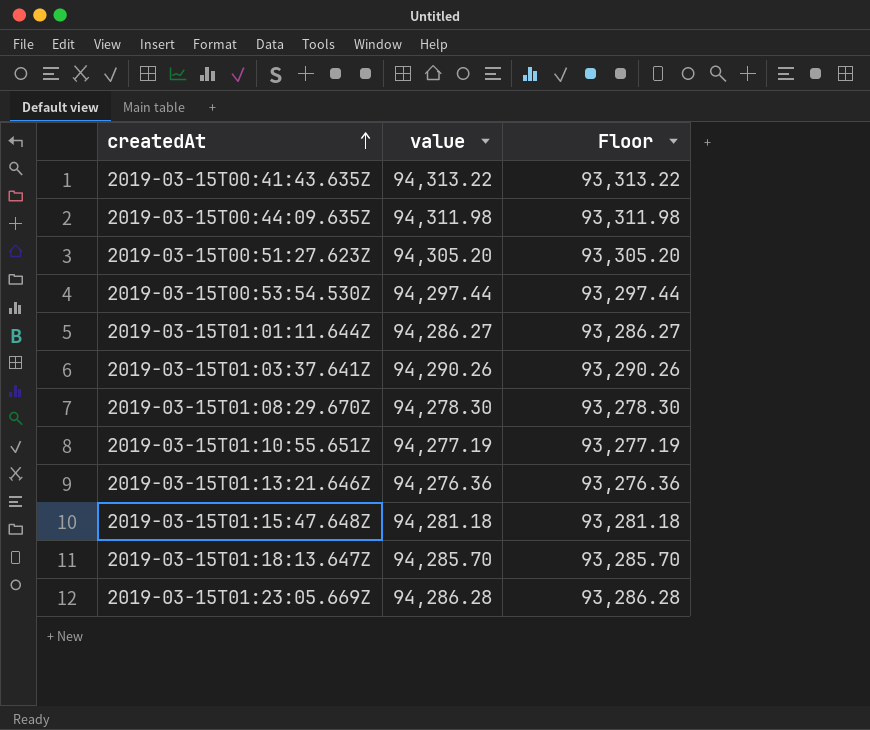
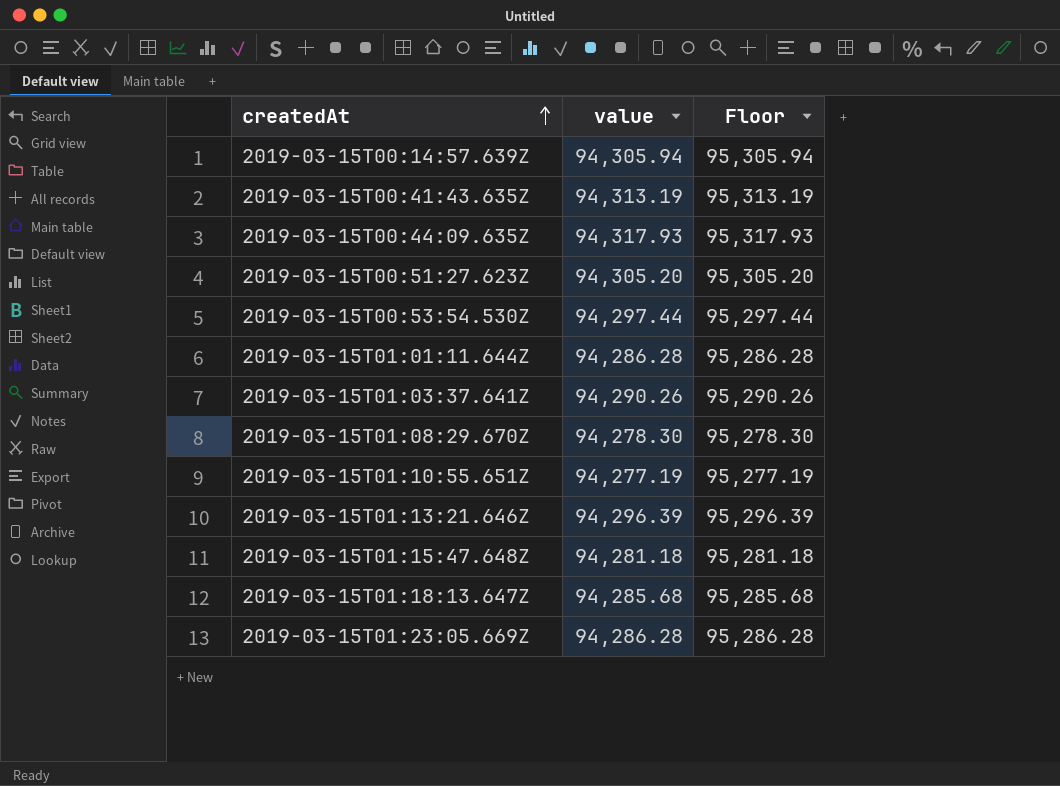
column Floor | formula: [value] - 1000 -> [value] + 1000
row 2019-03-15T00:14:57.639Z: none -> 94,305.94 | 95,305.94
2019-03-15T00:41:43.635Z | value: 94,313.22 -> 94,313.19
2019-03-15T00:44:09.635Z | value: 94,311.98 -> 94,317.93
2019-03-15T01:01:11.644Z | value: 94,286.27 -> 94,286.28
2019-03-15T01:13:21.646Z | value: 94,276.36 -> 94,296.39
2019-03-15T01:18:13.647Z | value: 94,285.70 -> 94,285.68

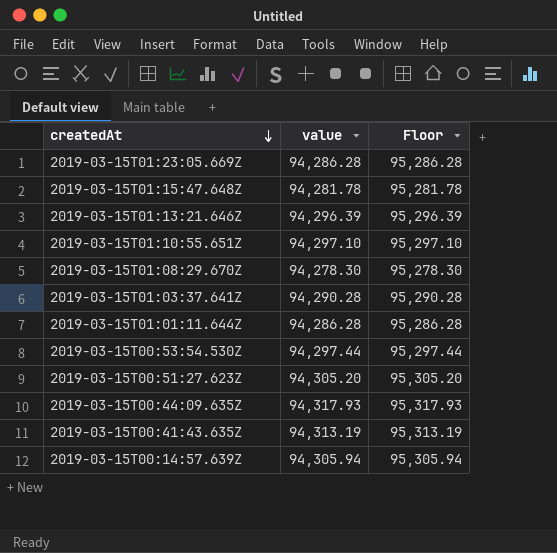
row order: createdAt ascending -> createdAt descending
row 2019-03-15T01:18:13.647Z: 94,285.68 | 95,285.68 -> none
2019-03-15T01:15:47.648Z | value: 94,281.18 -> 94,281.78
2019-03-15T01:15:47.648Z | Floor: 95,281.18 -> 95,281.78
2019-03-15T01:10:55.651Z | value: 94,277.19 -> 94,297.10
2019-03-15T01:10:55.651Z | Floor: 95,277.19 -> 95,297.10
2019-03-15T01:03:37.641Z | value: 94,290.26 -> 94,290.28
2019-03-15T01:03:37.641Z | Floor: 95,290.26 -> 95,290.28

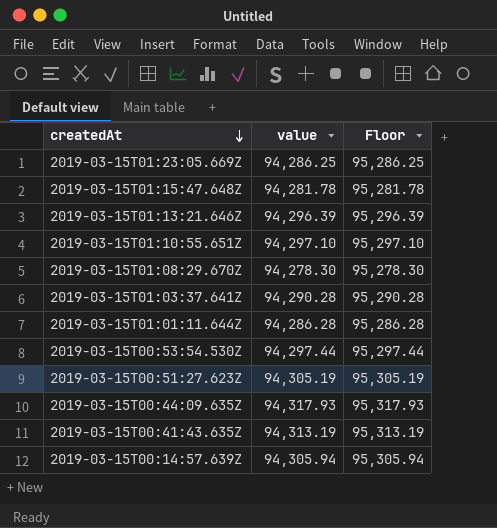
2019-03-15T01:23:05.669Z | value: 94,286.28 -> 94,286.25
2019-03-15T01:23:05.669Z | Floor: 95,286.28 -> 95,286.25
2019-03-15T00:51:27.623Z | value: 94,305.20 -> 94,305.19
2019-03-15T00:51:27.623Z | Floor: 95,305.20 -> 95,305.19

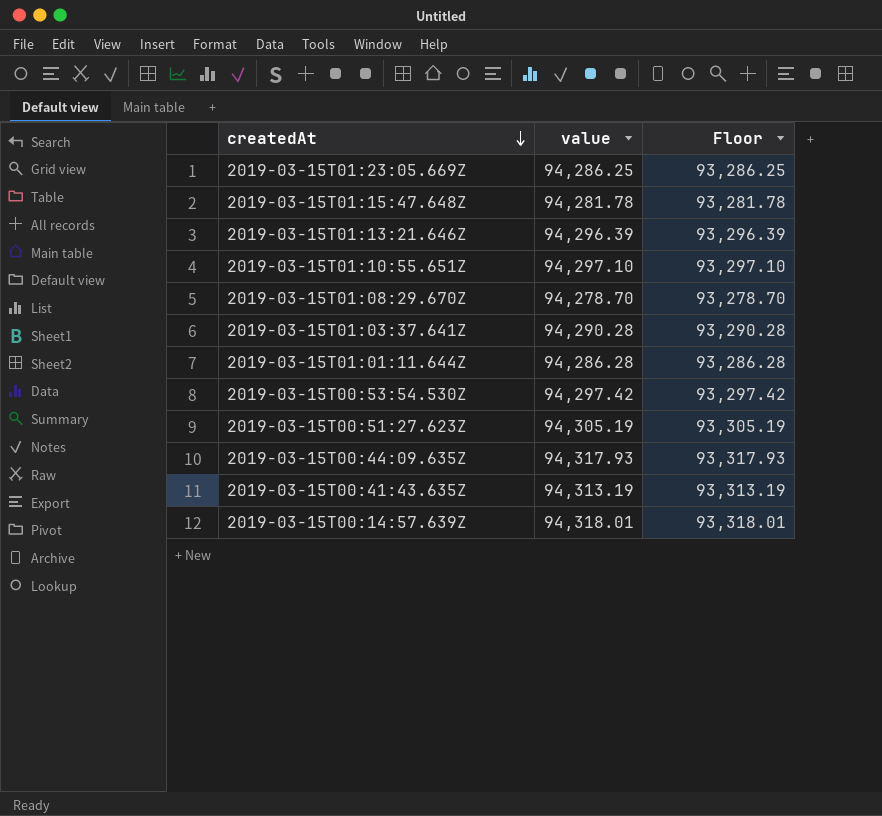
column Floor | formula: [value] + 1000 -> [value] - 1000
2019-03-15T01:08:29.670Z | value: 94,278.30 -> 94,278.70
2019-03-15T00:53:54.530Z | value: 94,297.44 -> 94,297.42
2019-03-15T00:14:57.639Z | value: 94,305.94 -> 94,318.01

